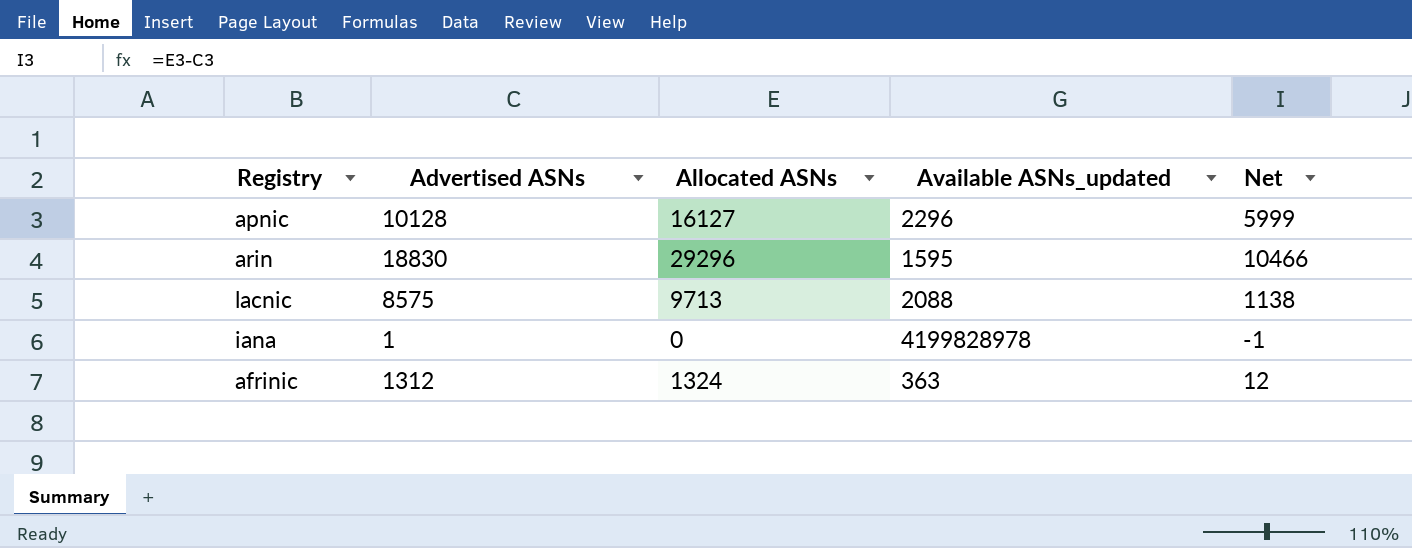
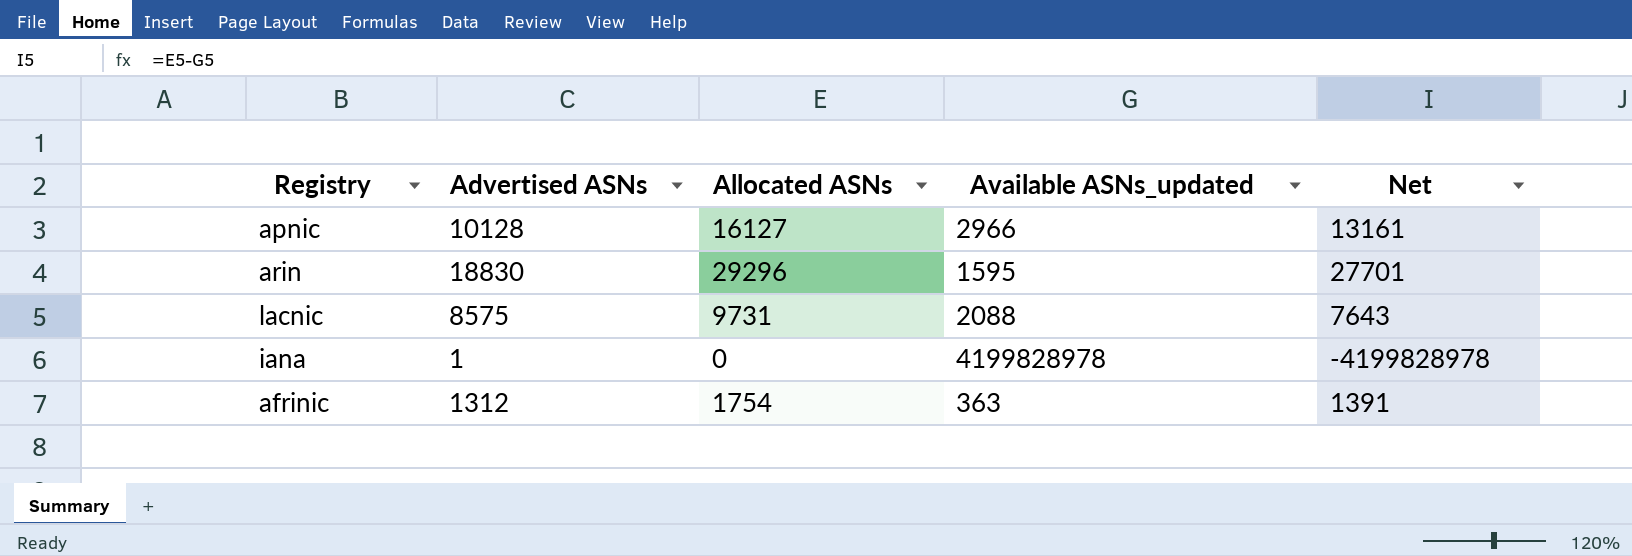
column Net | formula: [Allocated ASNs] - [Advertised ASNs] -> [Allocated ASNs] - [Available ASNs_updated]
apnic | Available ASNs_updated: 2296 -> 2966
lacnic | Allocated ASNs: 9713 -> 9731
afrinic | Allocated ASNs: 1324 -> 1754

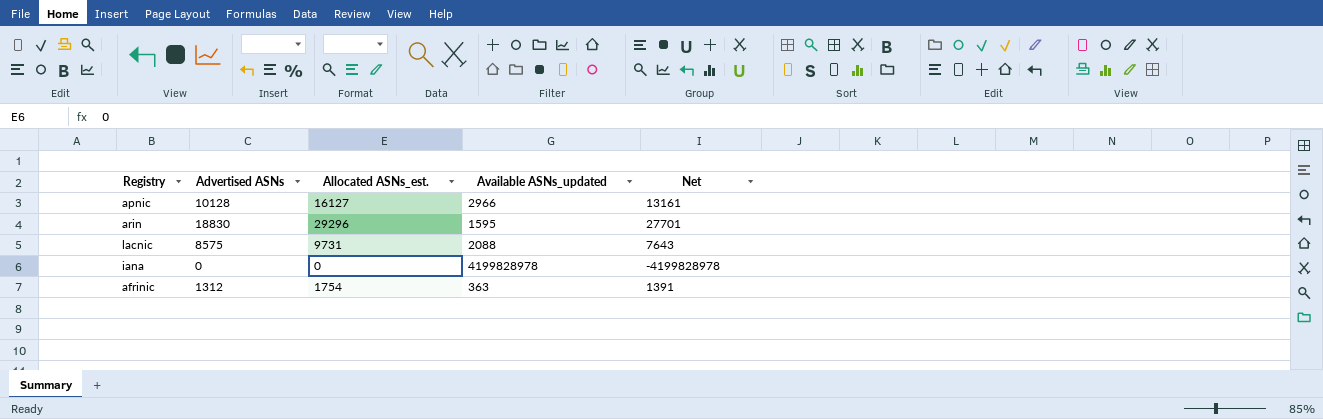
column name: Allocated ASNs -> Allocated ASNs_est.
iana | Advertised ASNs: 1 -> 0

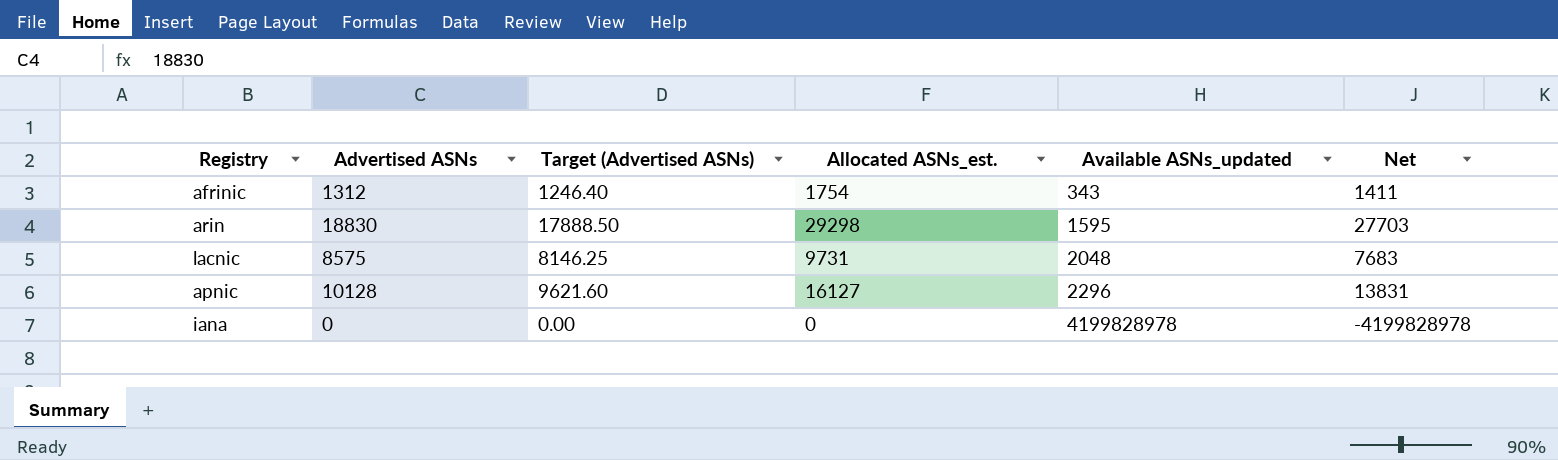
row order: none -> Available ASNs_updated ascending
column Target (Advertised ASNs) | formula: none -> [Advertised ASNs] * 0.95
afrinic | Available ASNs_updated: 363 -> 343
afrinic | Net: 1391 -> 1411
arin | Allocated ASNs_est.: 29296 -> 29298
arin | Net: 27701 -> 27703
lacnic | Available ASNs_updated: 2088 -> 2048
lacnic | Net: 7643 -> 7683
apnic | Available ASNs_updated: 2966 -> 2296
apnic | Net: 13161 -> 13831

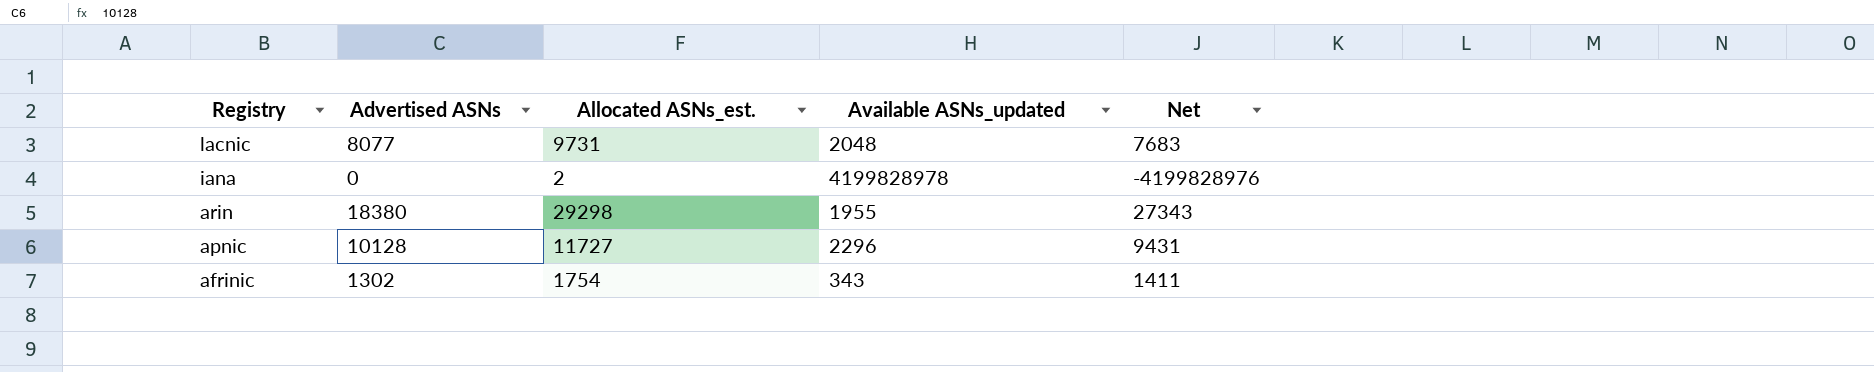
row order: Available ASNs_updated ascending -> Registry descending
column Target (Advertised ASNs) | formula: [Advertised ASNs] * 0.95 -> none
lacnic | Advertised ASNs: 8575 -> 8077
iana | Allocated ASNs_est.: 0 -> 2
iana | Net: -4199828978 -> -4199828976
arin | Advertised ASNs: 18830 -> 18380
arin | Available ASNs_updated: 1595 -> 1955
arin | Net: 27703 -> 27343
apnic | Allocated ASNs_est.: 16127 -> 11727
apnic | Net: 13831 -> 9431
afrinic | Advertised ASNs: 1312 -> 1302

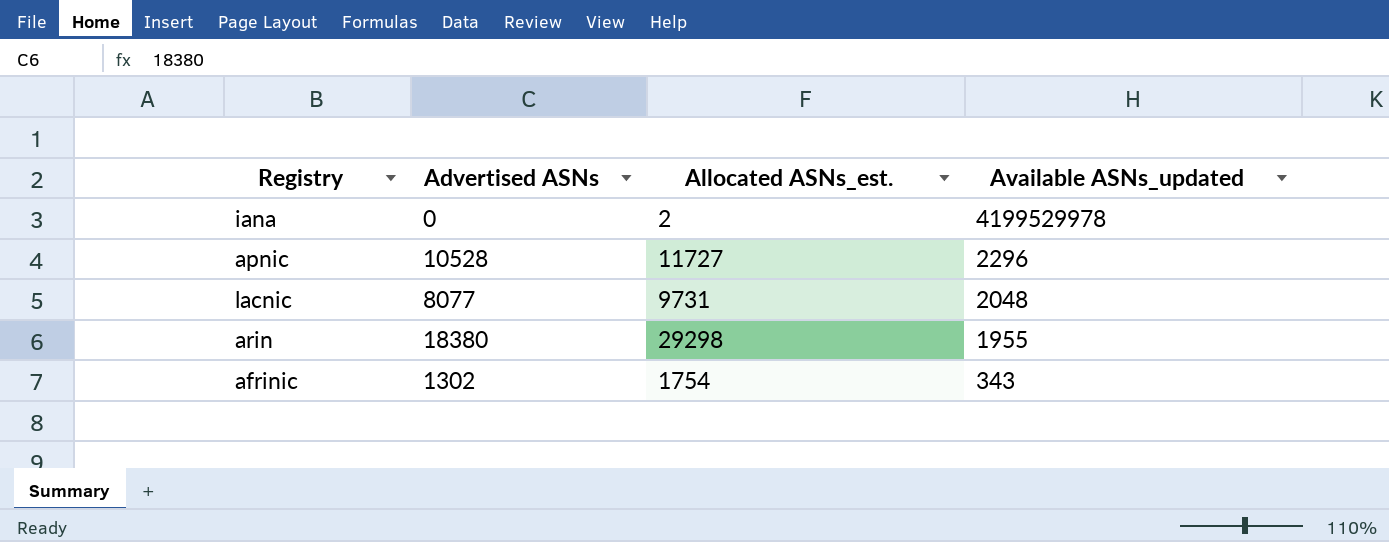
row order: Registry descending -> Available ASNs_updated descending
column Net | formula: [Allocated ASNs_est.] - [Available ASNs_updated] -> none
iana | Available ASNs_updated: 4199828978 -> 4199529978
apnic | Advertised ASNs: 10128 -> 10528

